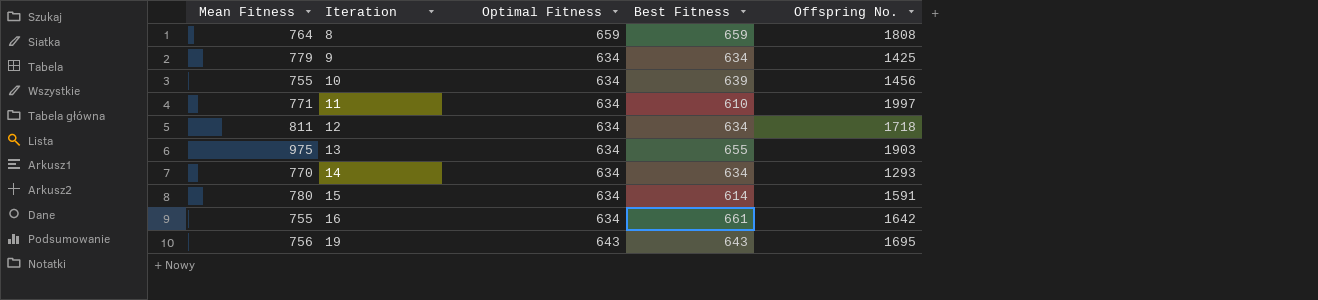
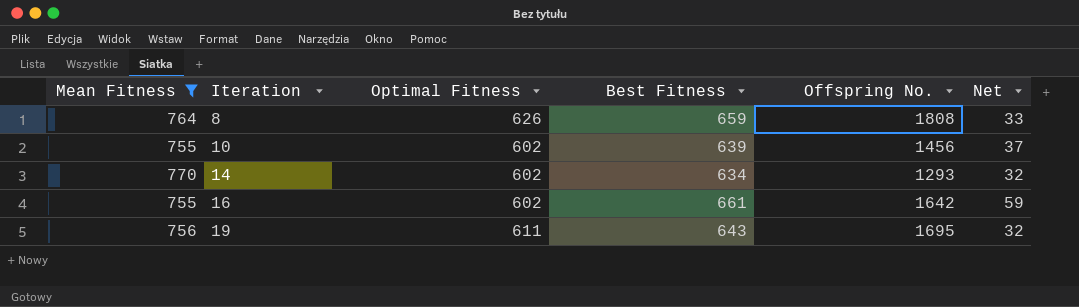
filter: none -> Mean Fitness <= 770
column Net | formula: none -> [Best Fitness] - [Optimal Fitness]
8 | Optimal Fitness: 659 -> 626
10 | Optimal Fitness: 634 -> 602
14 | Optimal Fitness: 634 -> 602
16 | Optimal Fitness: 634 -> 602
19 | Optimal Fitness: 643 -> 611

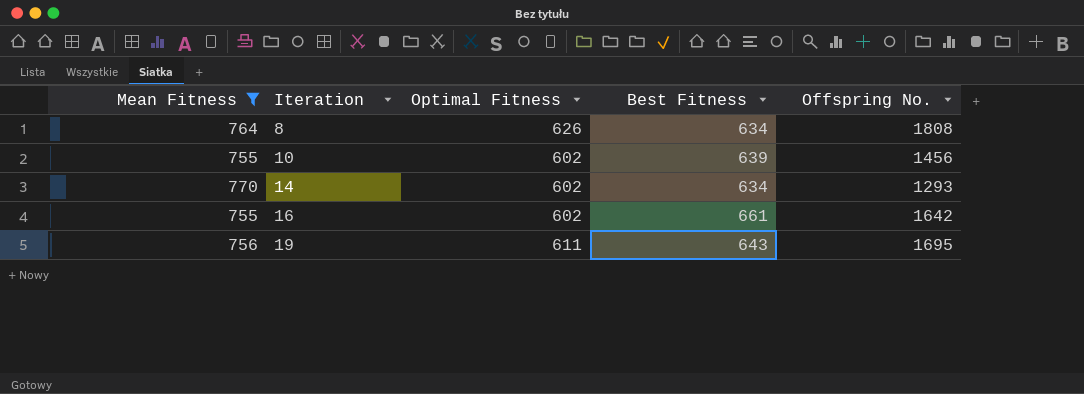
column Net | formula: [Best Fitness] - [Optimal Fitness] -> none
8 | Best Fitness: 659 -> 634

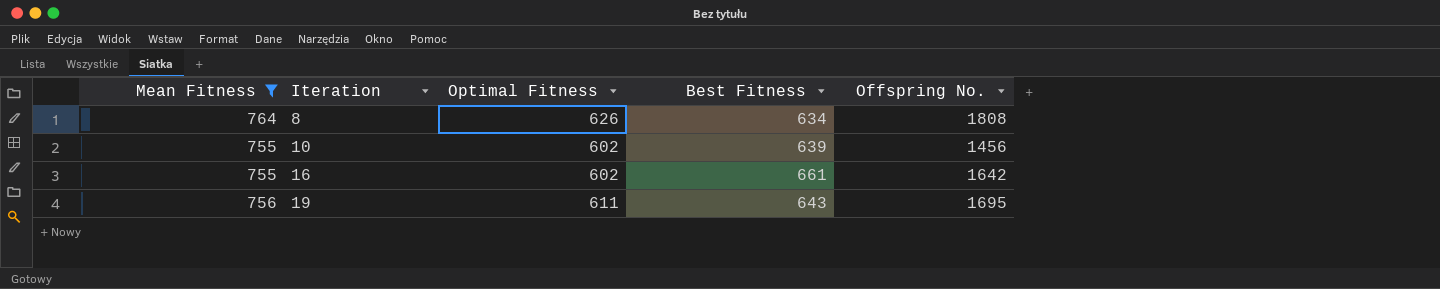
row 14: 770 | 602 | 634 | 1293 -> none

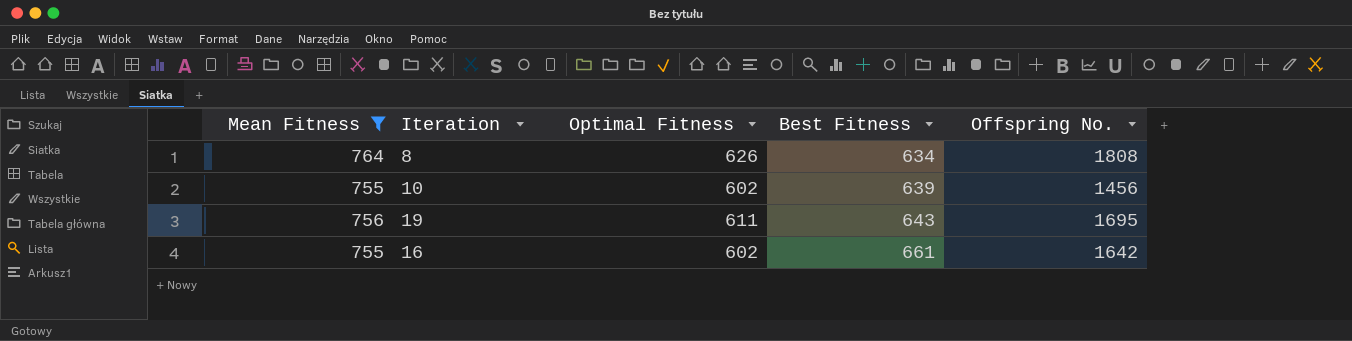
row order: Iteration ascending -> Best Fitness ascending

